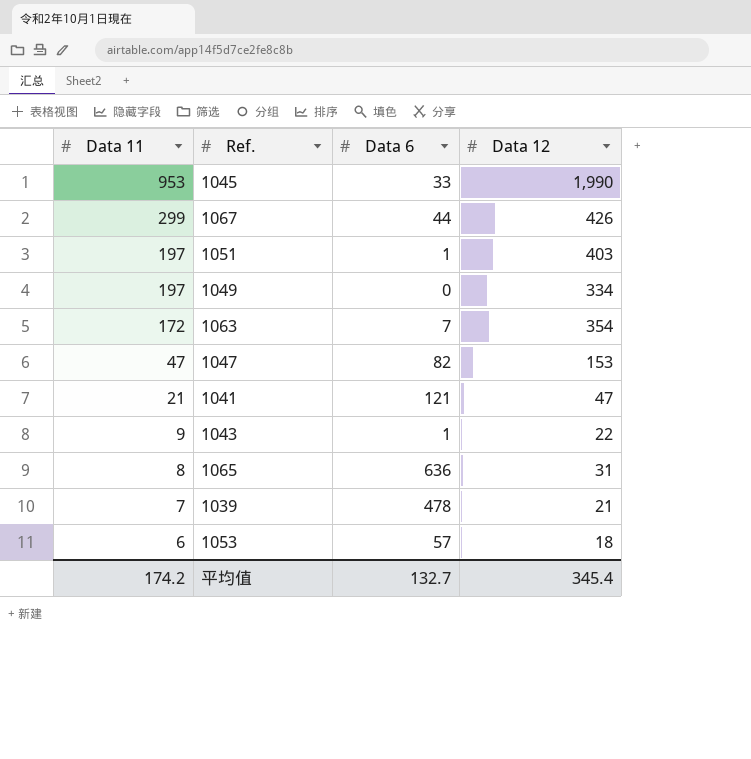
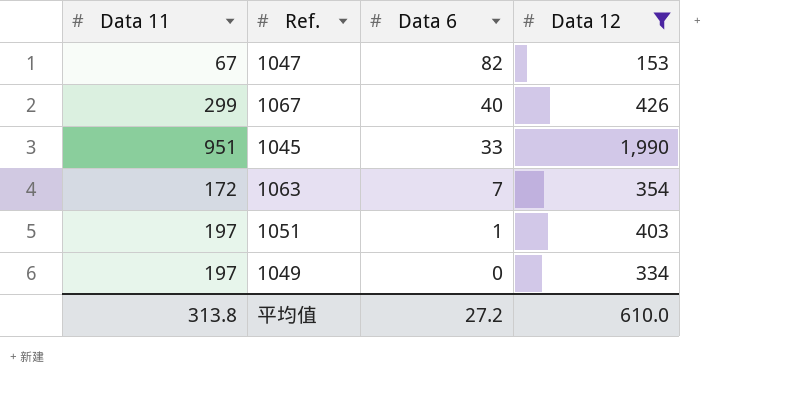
filter: none -> Data 12 >= 153
row order: Data 11 descending -> Data 6 descending
1047 | Data 11: 47 -> 67
1067 | Data 6: 44 -> 40
1045 | Data 11: 953 -> 951
平均值 | Data 11: 174.2 -> 313.8
平均值 | Data 6: 132.7 -> 27.2
平均值 | Data 12: 345.4 -> 610.0

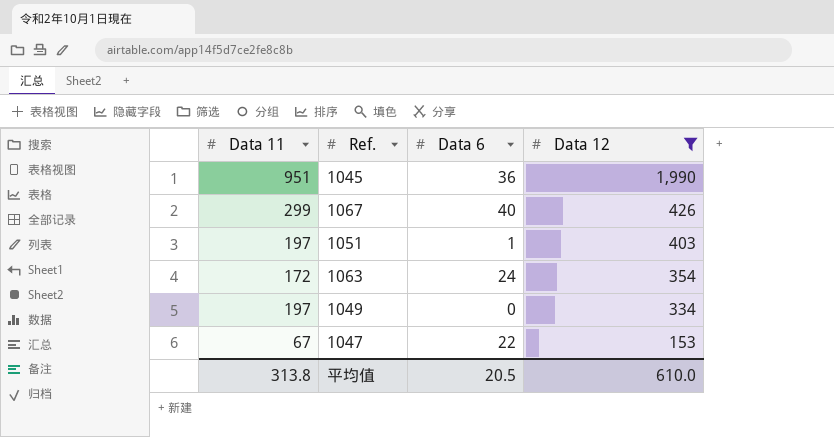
row order: Data 6 descending -> Data 12 descending
1045 | Data 6: 33 -> 36
1063 | Data 6: 7 -> 24
1047 | Data 6: 82 -> 22
平均值 | Data 6: 27.2 -> 20.5

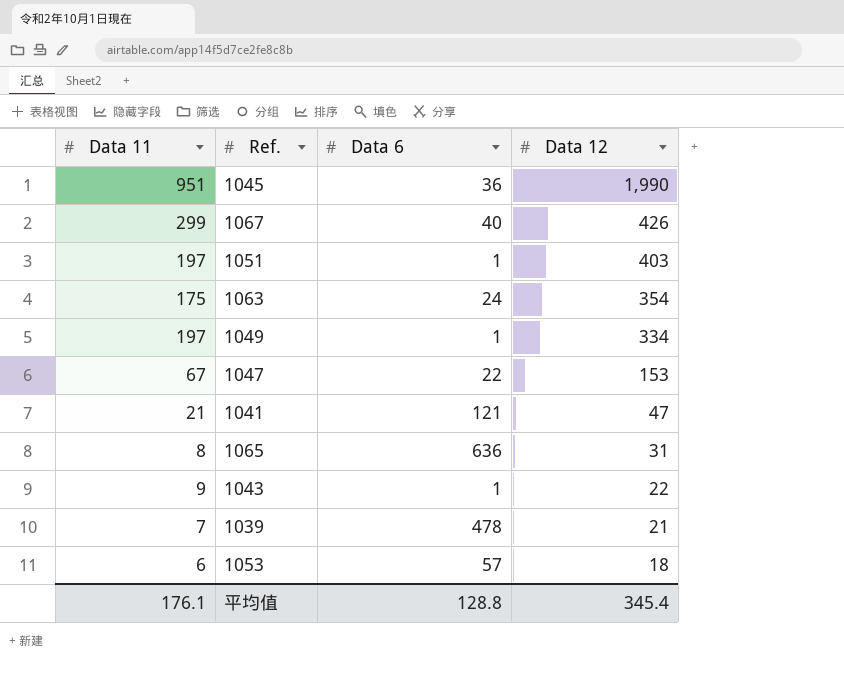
filter: Data 12 >= 153 -> none
1063 | Data 11: 172 -> 175
1049 | Data 6: 0 -> 1
平均值 | Data 11: 313.8 -> 176.1
平均值 | Data 6: 20.5 -> 128.8
平均值 | Data 12: 610.0 -> 345.4

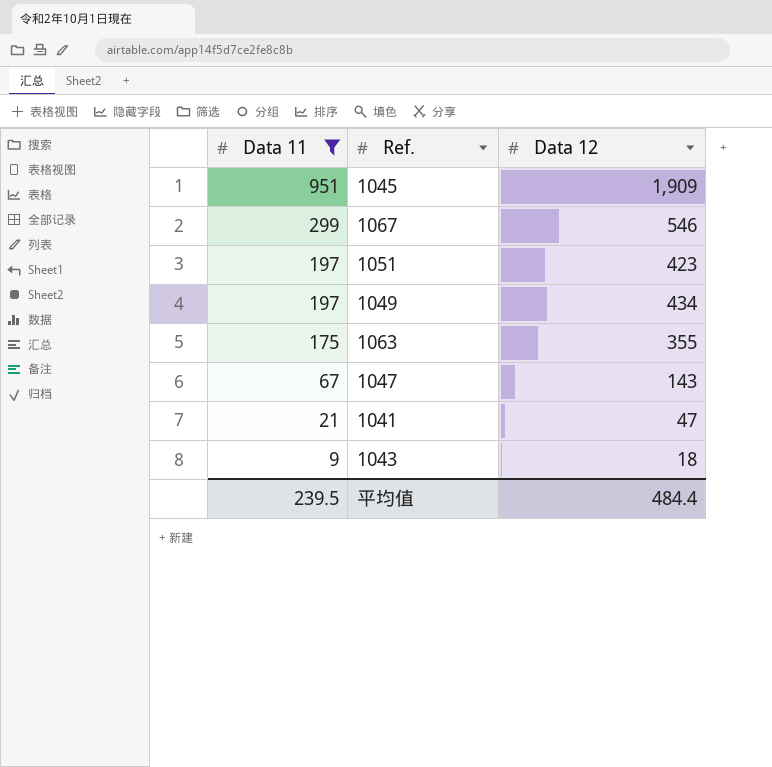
filter: none -> Data 11 >= 9
row order: Data 12 descending -> Data 11 descending
column Data 6 | position: 3 -> none
1045 | Data 12: 1,990 -> 1,909
1067 | Data 12: 426 -> 546
1051 | Data 12: 403 -> 423
1049 | Data 12: 334 -> 434
1063 | Data 12: 354 -> 355
1047 | Data 12: 153 -> 143
1043 | Data 12: 22 -> 18
平均值 | Data 11: 176.1 -> 239.5
平均值 | Data 12: 345.4 -> 484.4

